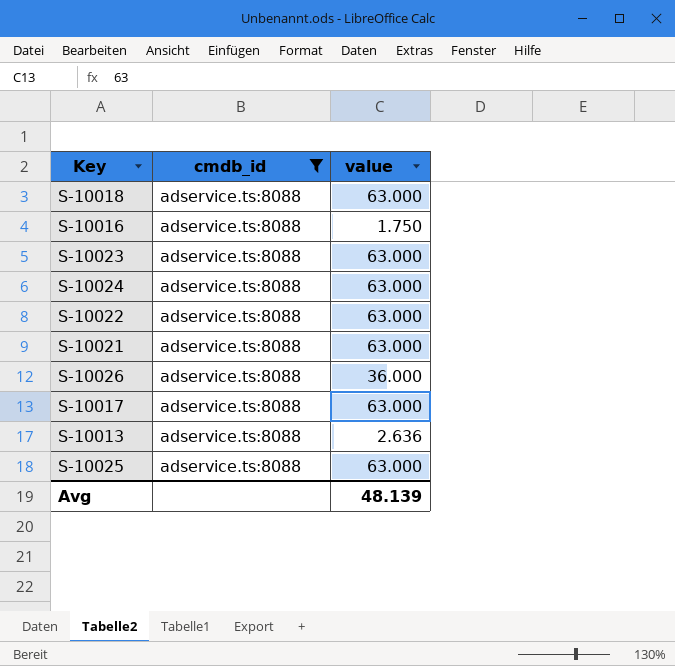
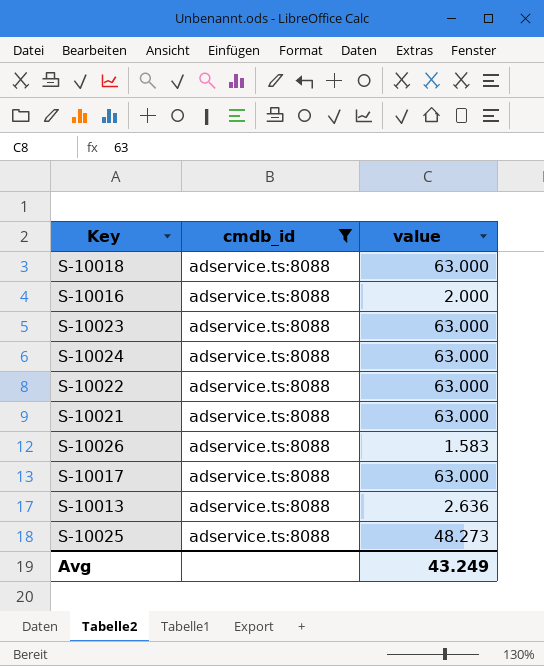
S-10016 | value: 1.750 -> 2.000
S-10026 | value: 36.000 -> 1.583
S-10025 | value: 63.000 -> 48.273
Avg | value: 48.139 -> 43.249

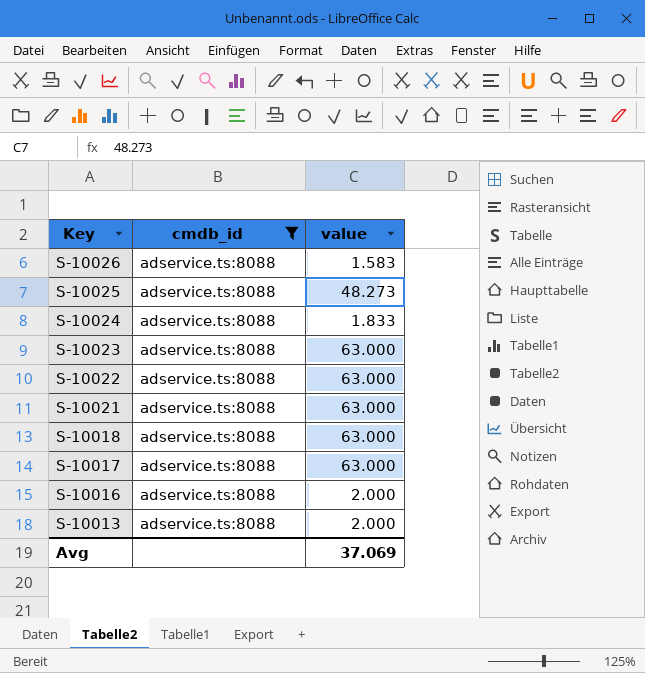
row order: none -> Key descending
S-10024 | value: 63.000 -> 1.833
S-10013 | value: 2.636 -> 2.000
Avg | value: 43.249 -> 37.069

